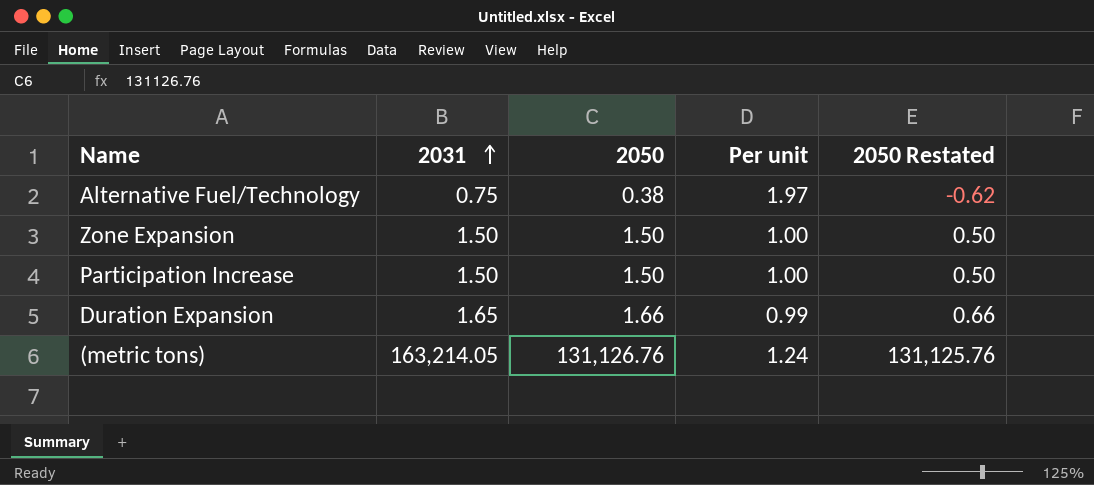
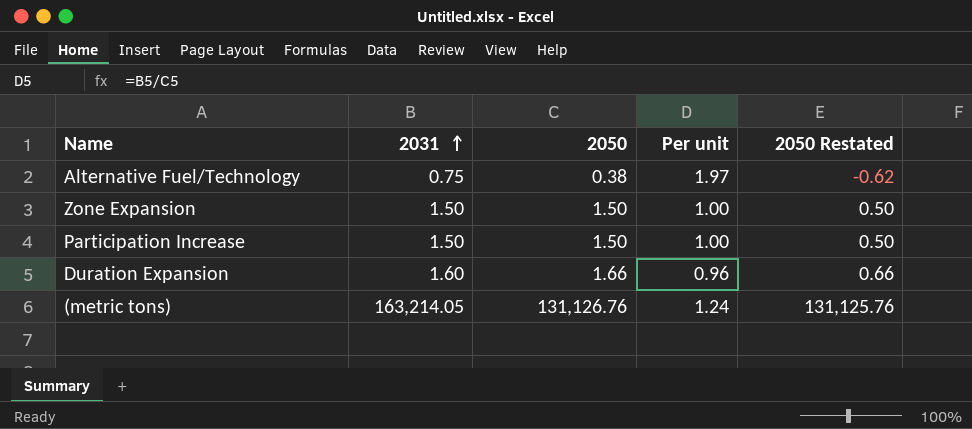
Duration Expansion | 2031: 1.65 -> 1.60
Duration Expansion | Per unit: 0.99 -> 0.96

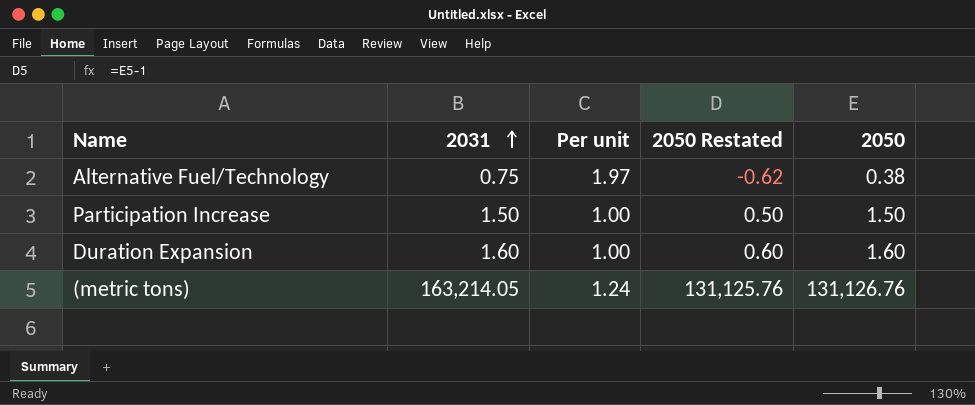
column 2050 | position: 3 -> 5
row Zone Expansion: 1.50 | 1.50 | 1.00 | 0.50 -> none
Duration Expansion | Per unit: 0.96 -> 1.00
Duration Expansion | 2050 Restated: 0.66 -> 0.60
Duration Expansion | 2050: 1.66 -> 1.60

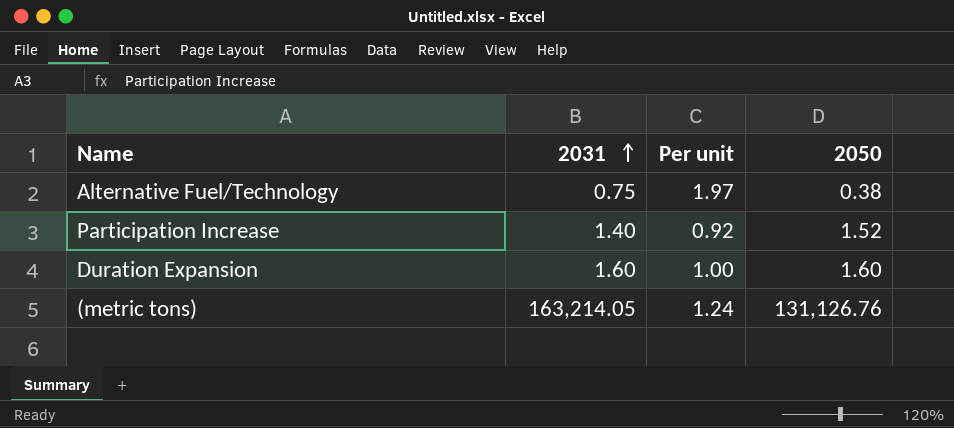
column 2050 Restated | formula: [2050] - 1 -> none
Participation Increase | 2031: 1.50 -> 1.40
Participation Increase | Per unit: 1.00 -> 0.92
Participation Increase | 2050: 1.50 -> 1.52

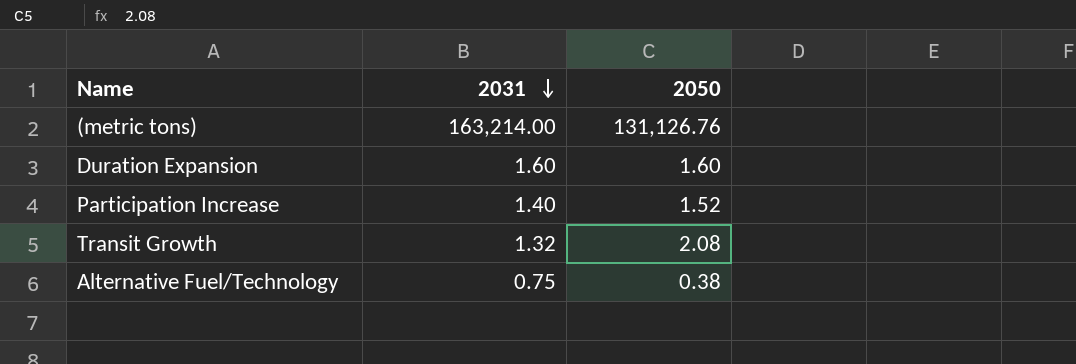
row order: 2031 ascending -> 2031 descending
column Per unit | formula: [2031] / [2050] -> none
(metric tons) | 2031: 163,214.05 -> 163,214.00
row Transit Growth: none -> 1.32 | 2.08

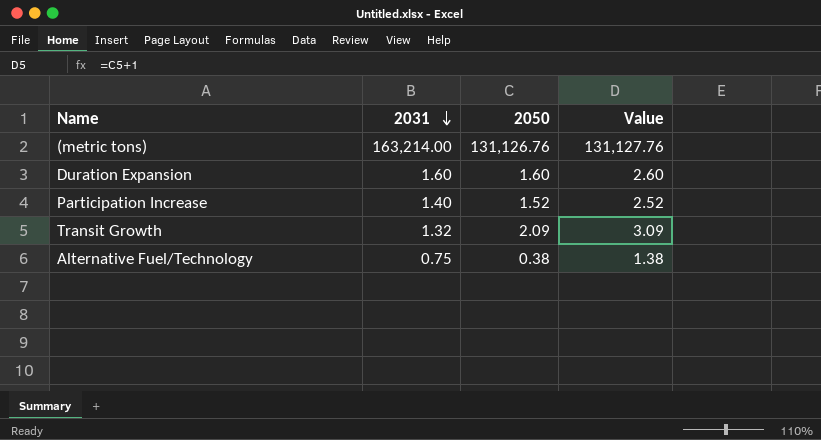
column Value | formula: none -> [2050] + 1
Transit Growth | 2050: 2.08 -> 2.09

